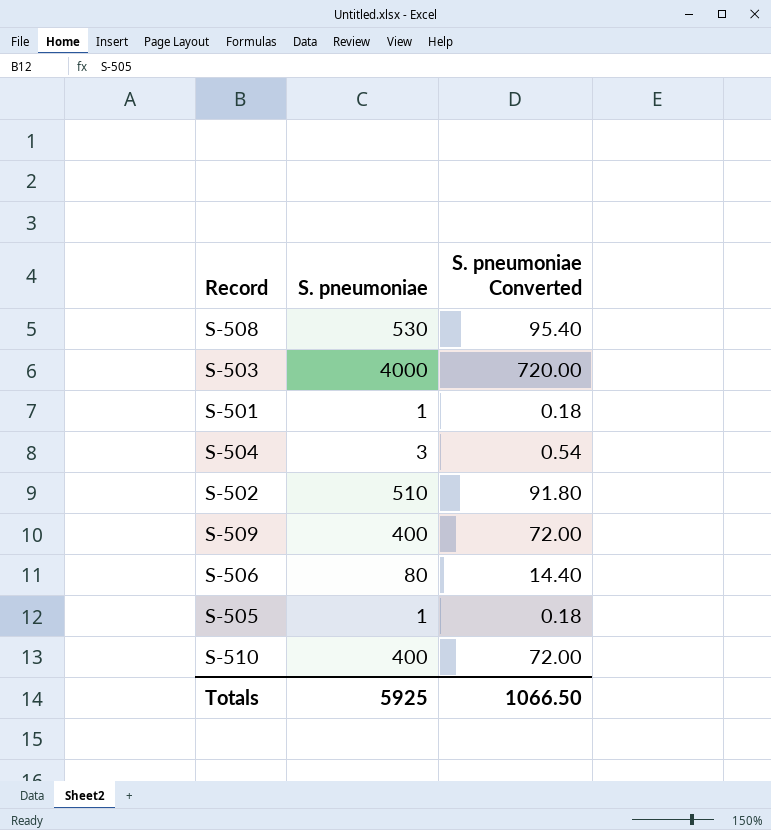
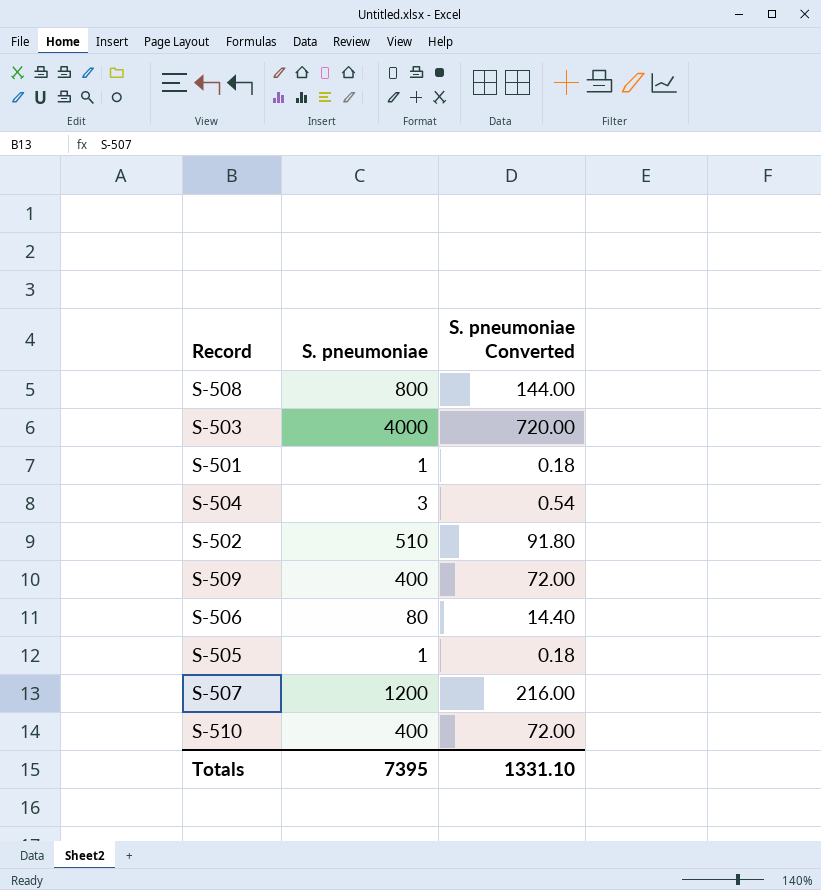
S-508 | S. pneumoniae: 530 -> 800
S-508 | S. pneumoniae Converted: 95.40 -> 144.00
row S-507: none -> 1200 | 216.00
Totals | S. pneumoniae: 5925 -> 7395
Totals | S. pneumoniae Converted: 1066.50 -> 1331.10

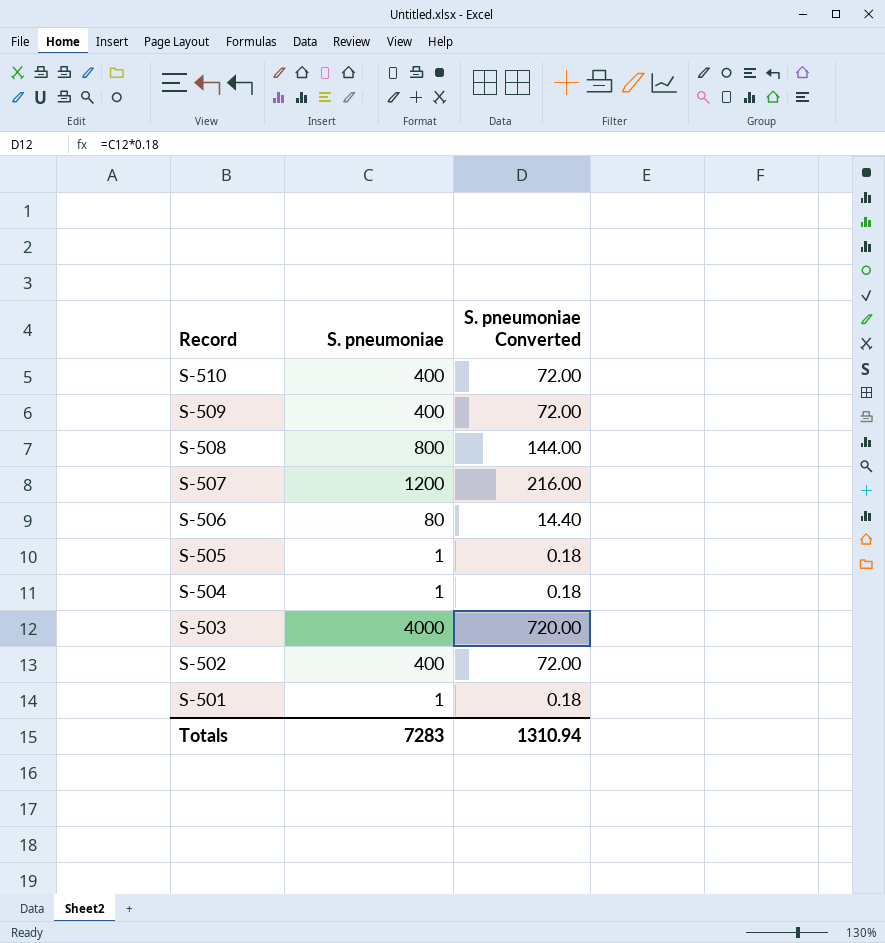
row order: none -> Record descending
S-504 | S. pneumoniae: 3 -> 1
S-504 | S. pneumoniae Converted: 0.54 -> 0.18
S-502 | S. pneumoniae: 510 -> 400
S-502 | S. pneumoniae Converted: 91.80 -> 72.00
Totals | S. pneumoniae: 7395 -> 7283
Totals | S. pneumoniae Converted: 1331.10 -> 1310.94

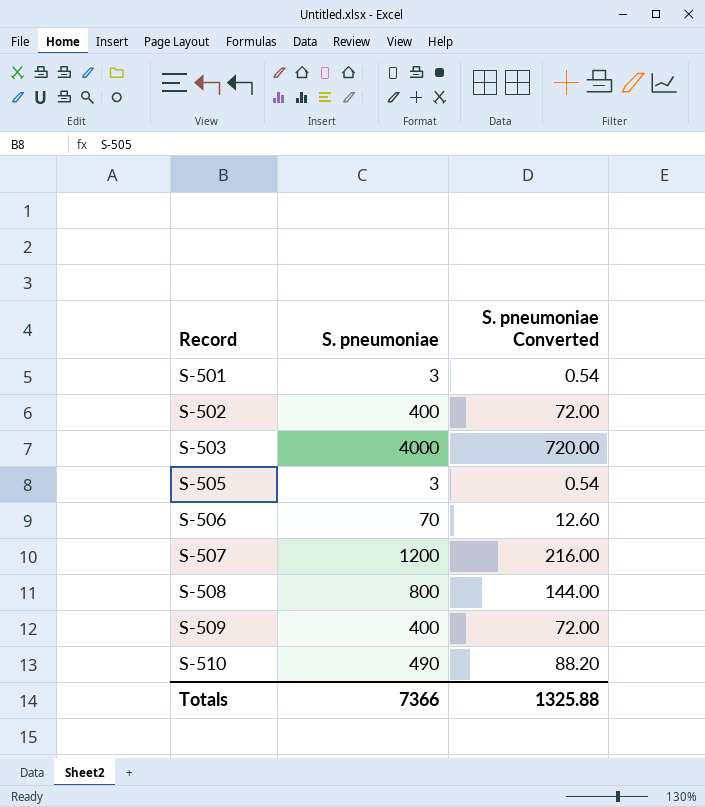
row order: Record descending -> Record ascending
row S-504: 1 | 0.18 -> none
S-501 | S. pneumoniae: 1 -> 3
S-501 | S. pneumoniae Converted: 0.18 -> 0.54
S-505 | S. pneumoniae: 1 -> 3
S-505 | S. pneumoniae Converted: 0.18 -> 0.54
S-506 | S. pneumoniae: 80 -> 70
S-506 | S. pneumoniae Converted: 14.40 -> 12.60
S-510 | S. pneumoniae: 400 -> 490
S-510 | S. pneumoniae Converted: 72.00 -> 88.20
Totals | S. pneumoniae: 7283 -> 7366
Totals | S. pneumoniae Converted: 1310.94 -> 1325.88

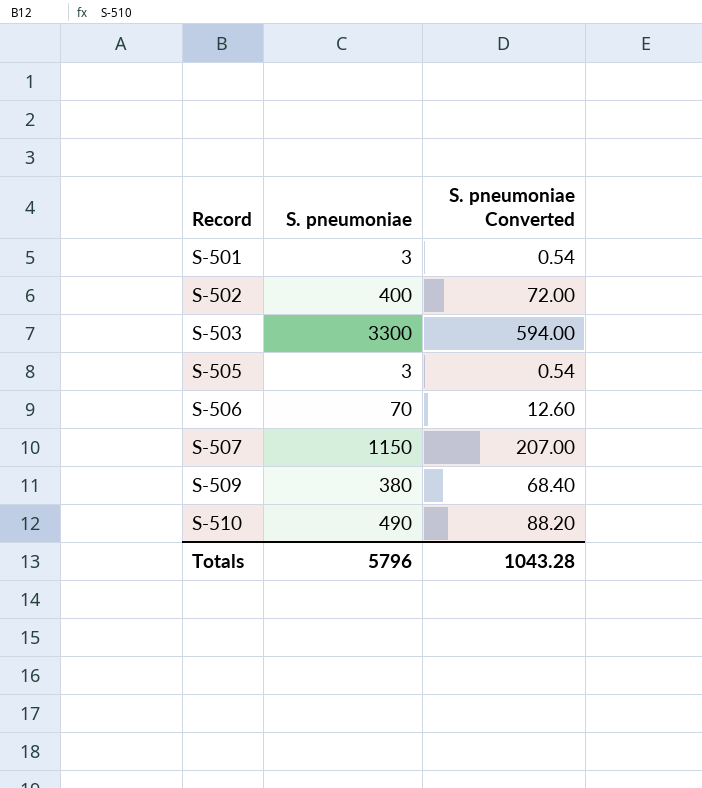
row S-508: 800 | 144.00 -> none
S-503 | S. pneumoniae: 4000 -> 3300
S-503 | S. pneumoniae Converted: 720.00 -> 594.00
S-507 | S. pneumoniae: 1200 -> 1150
S-507 | S. pneumoniae Converted: 216.00 -> 207.00
S-509 | S. pneumoniae: 400 -> 380
S-509 | S. pneumoniae Converted: 72.00 -> 68.40
Totals | S. pneumoniae: 7366 -> 5796
Totals | S. pneumoniae Converted: 1325.88 -> 1043.28

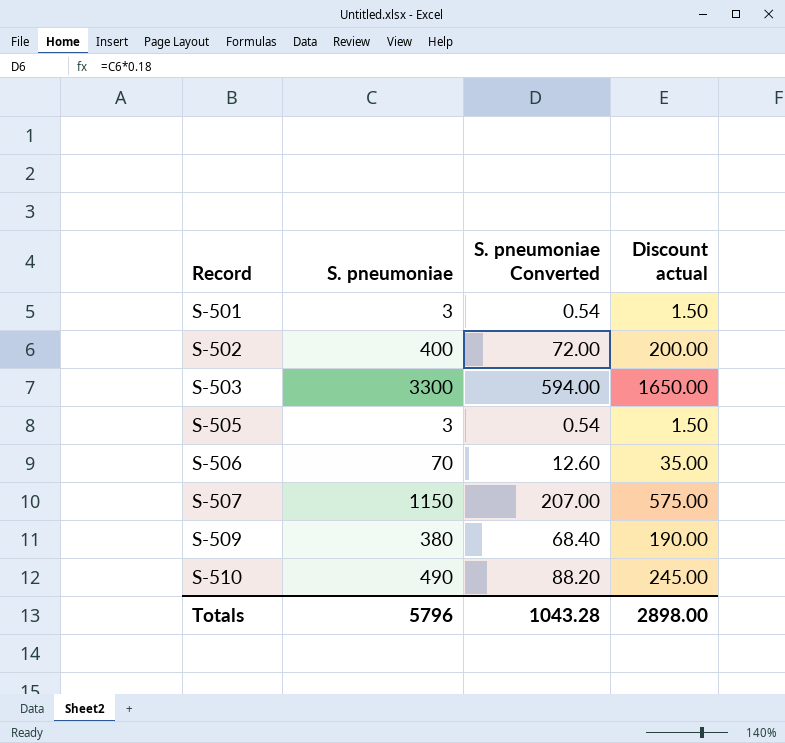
column Discount actual | formula: none -> [S. pneumoniae] * 0.5

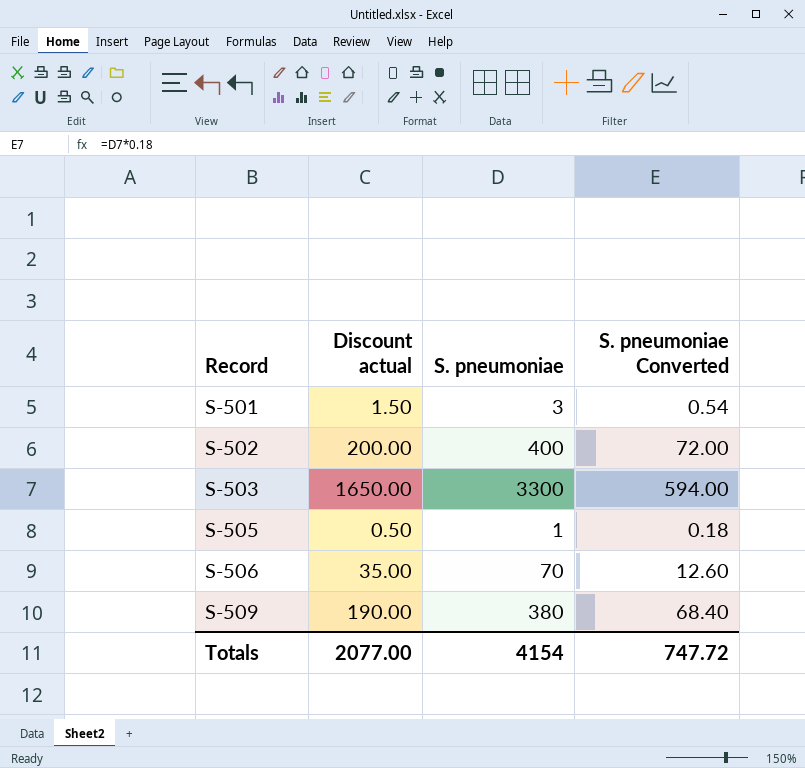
column Discount actual | position: 4 -> 2
row S-507: 1150 | 207.00 | 575.00 -> none
row S-510: 490 | 88.20 | 245.00 -> none
S-505 | Discount actual: 1.50 -> 0.50
S-505 | S. pneumoniae: 3 -> 1
S-505 | S. pneumoniae Converted: 0.54 -> 0.18
Totals | Discount actual: 2898.00 -> 2077.00
Totals | S. pneumoniae: 5796 -> 4154
Totals | S. pneumoniae Converted: 1043.28 -> 747.72

